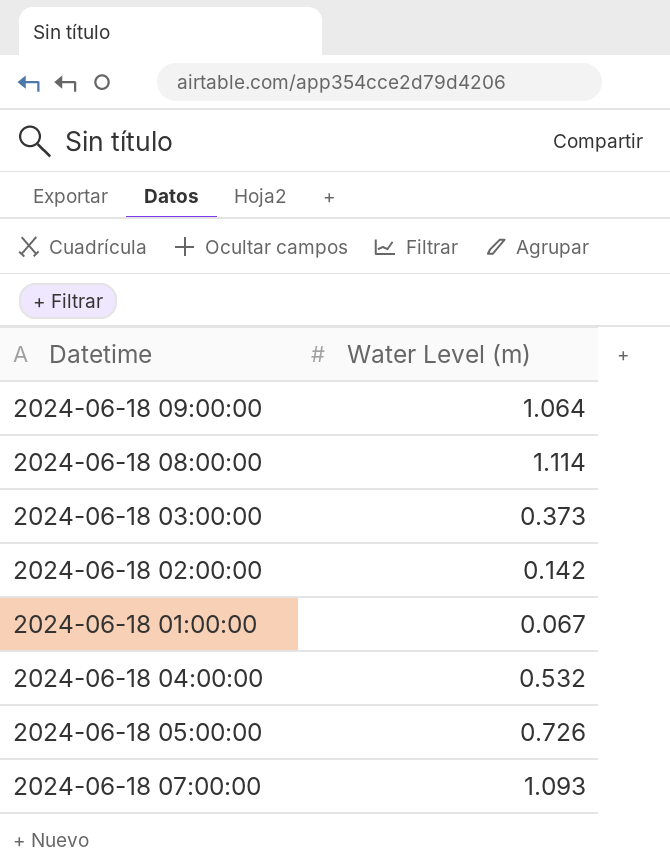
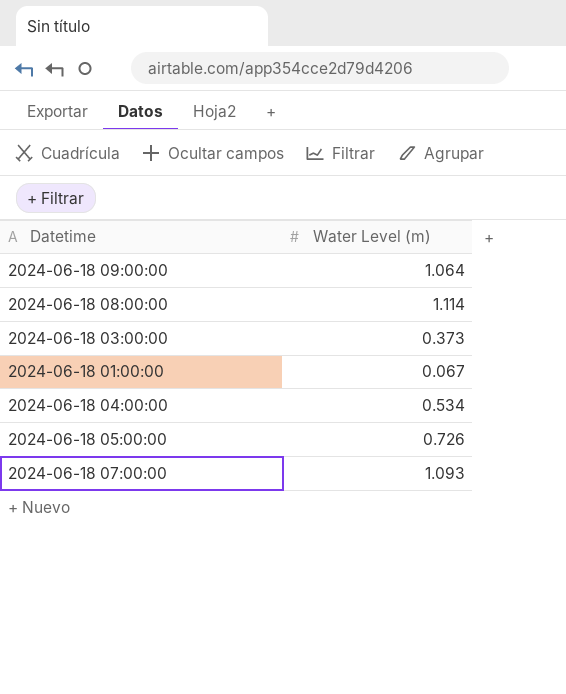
row 2024-06-18 02:00:00: 0.142 -> none
2024-06-18 04:00:00 | Water Level (m): 0.532 -> 0.534

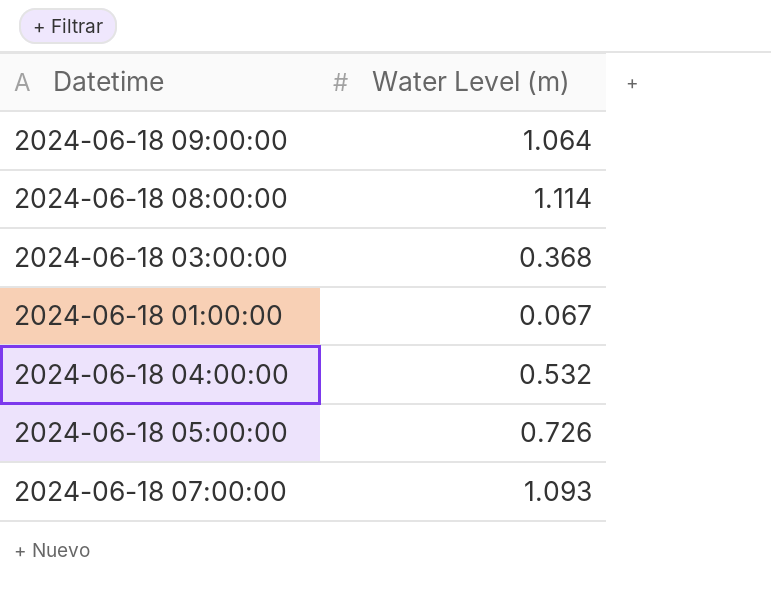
2024-06-18 03:00:00 | Water Level (m): 0.373 -> 0.368
2024-06-18 04:00:00 | Water Level (m): 0.534 -> 0.532

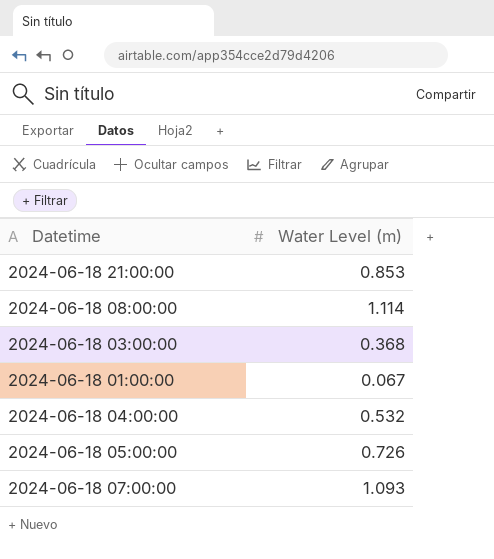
row 2024-06-18 09:00:00: 1.064 -> none
row 2024-06-18 21:00:00: none -> 0.853

